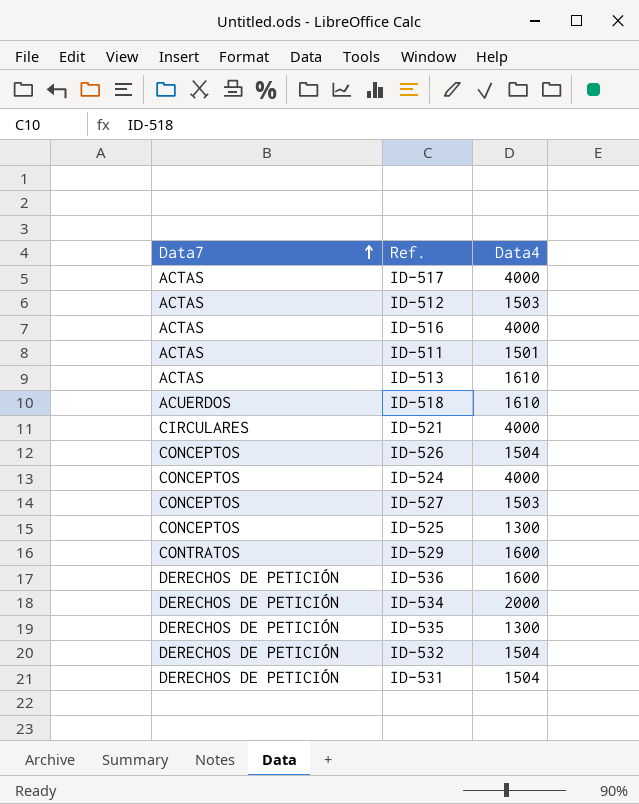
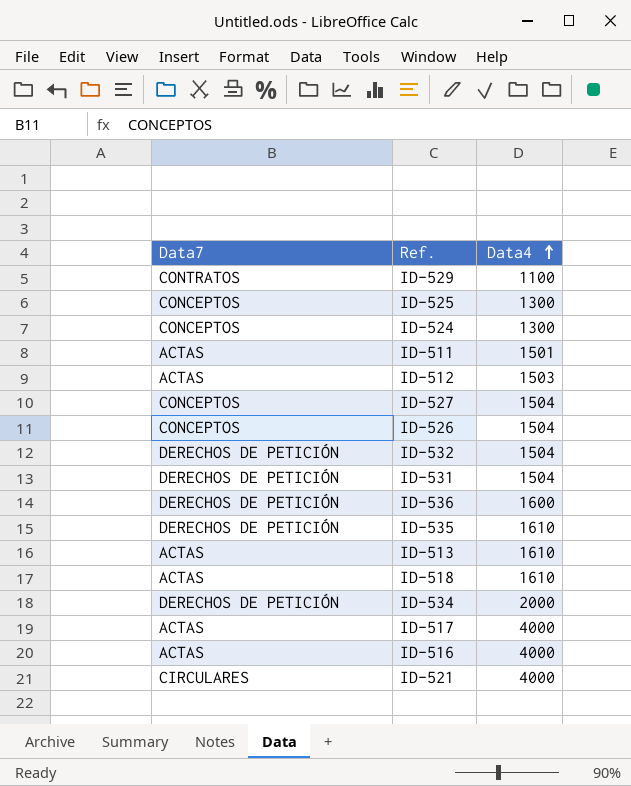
row order: Data7 ascending -> Data4 ascending
ID-529 | Data4: 1600 -> 1100
ID-524 | Data4: 4000 -> 1300
ID-527 | Data4: 1503 -> 1504
ID-535 | Data4: 1300 -> 1610
ID-518 | Data7: ACUERDOS -> ACTAS

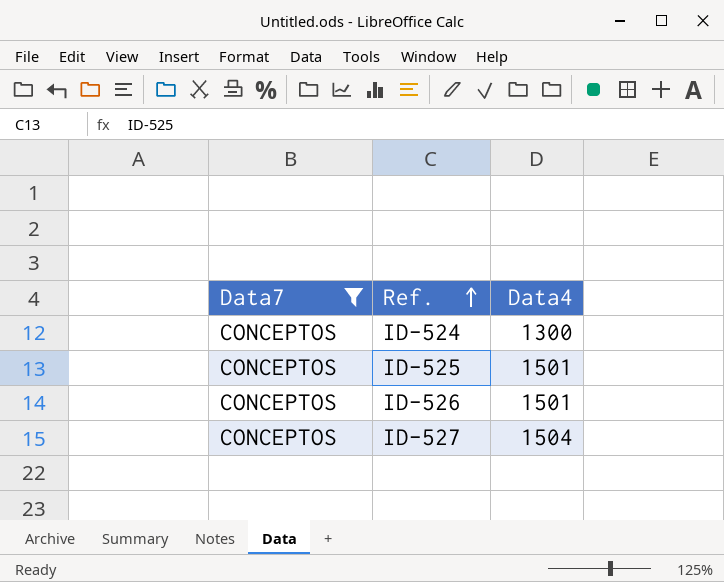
filter: none -> Data7 = CONCEPTOS
row order: Data4 ascending -> Ref. ascending
ID-525 | Data4: 1300 -> 1501
ID-526 | Data4: 1504 -> 1501

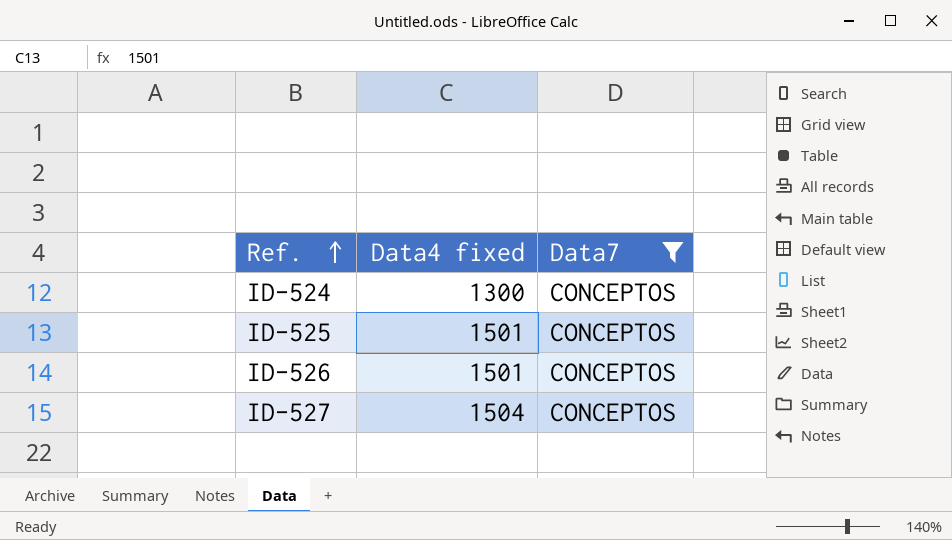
column name: Data4 -> Data4 fixed
column Data7 | position: 1 -> 3

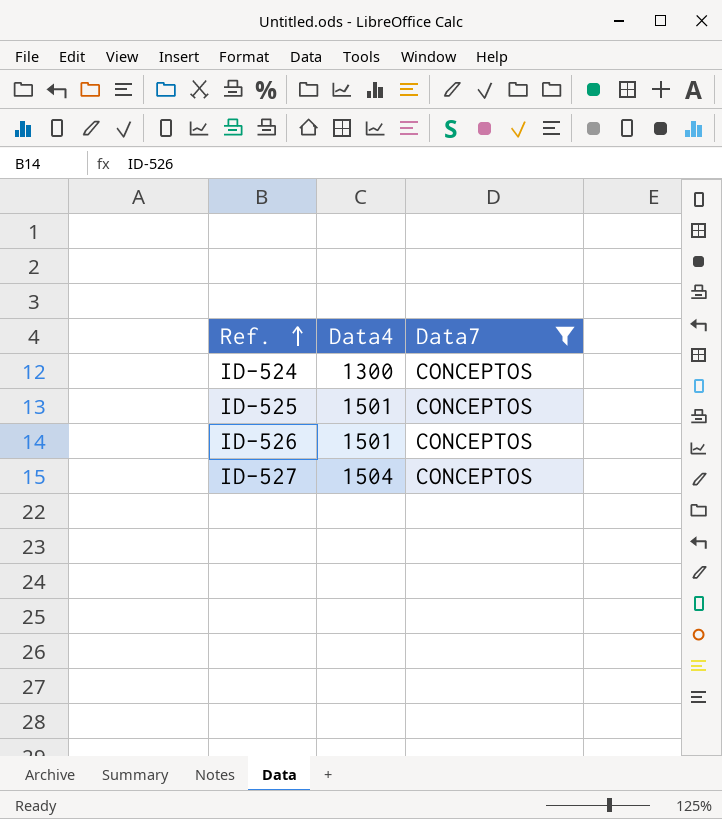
column name: Data4 fixed -> Data4

